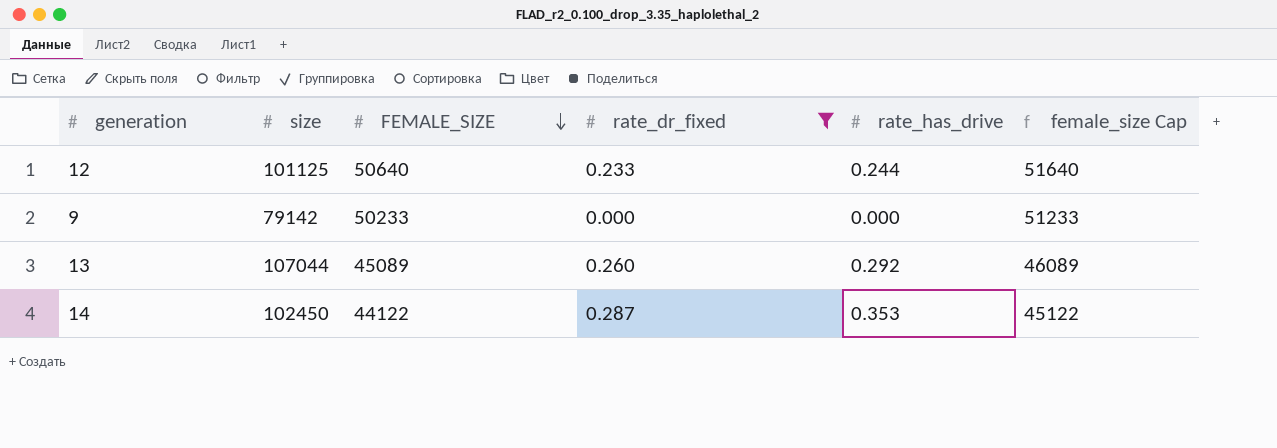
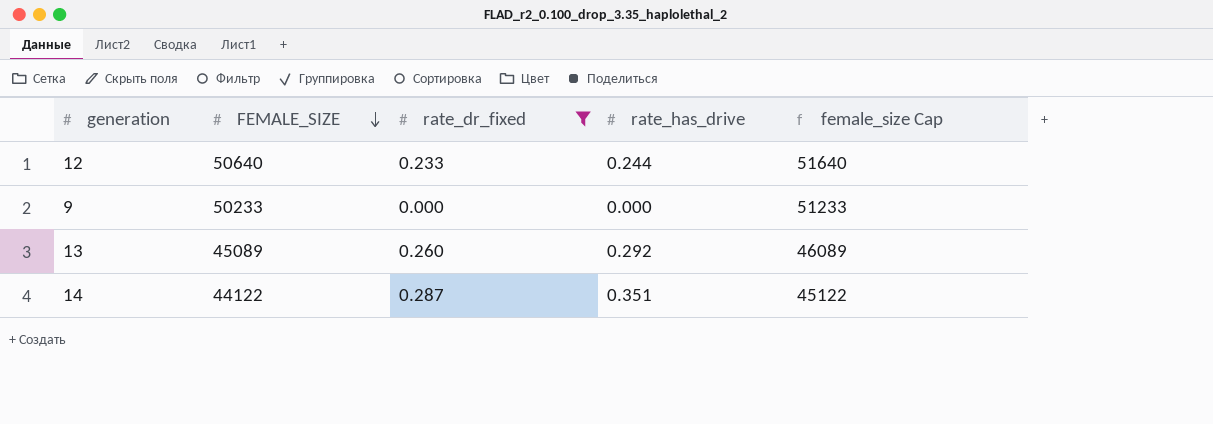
column size | position: 2 -> none
14 | rate_has_drive: 0.353 -> 0.351

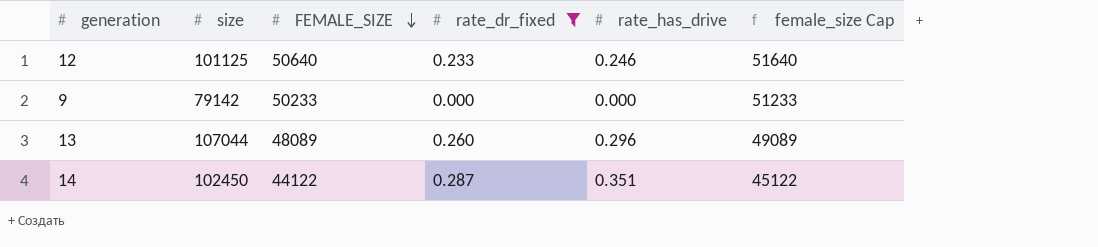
column size | position: none -> 2
12 | rate_has_drive: 0.244 -> 0.246
13 | FEMALE_SIZE: 45089 -> 48089
13 | rate_has_drive: 0.292 -> 0.296
13 | female_size Cap: 46089 -> 49089

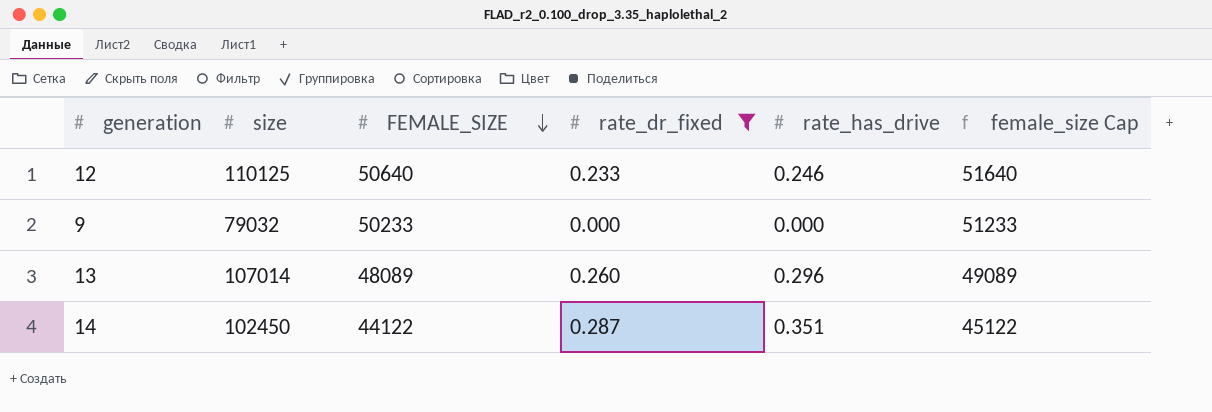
12 | size: 101125 -> 110125
9 | size: 79142 -> 79032
13 | size: 107044 -> 107014

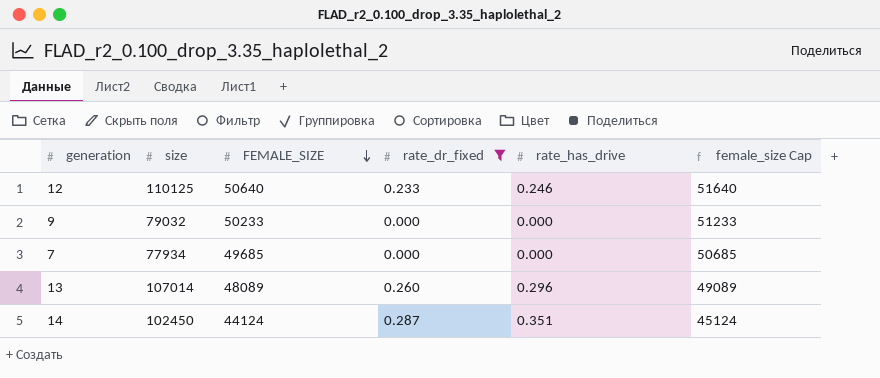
row 7: none -> 77934 | 49685 | 0.000 | 0.000 | 50685
14 | FEMALE_SIZE: 44122 -> 44124
14 | female_size Cap: 45122 -> 45124

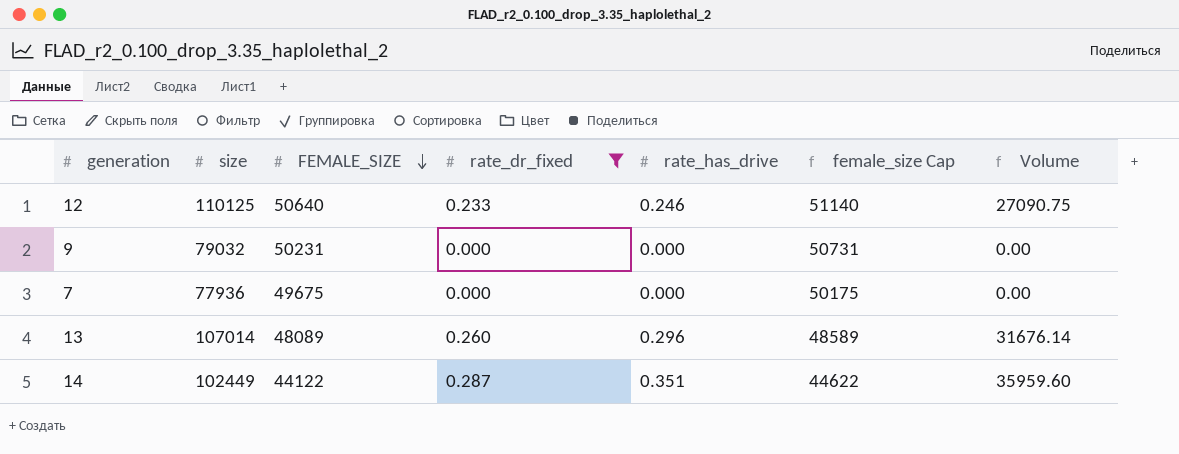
column female_size Cap | formula: [FEMALE_SIZE] + 1000 -> [FEMALE_SIZE] + 500
column Volume | formula: none -> [size] * [rate_has_drive]
9 | FEMALE_SIZE: 50233 -> 50231
7 | size: 77934 -> 77936
7 | FEMALE_SIZE: 49685 -> 49675
14 | size: 102450 -> 102449
14 | FEMALE_SIZE: 44124 -> 44122

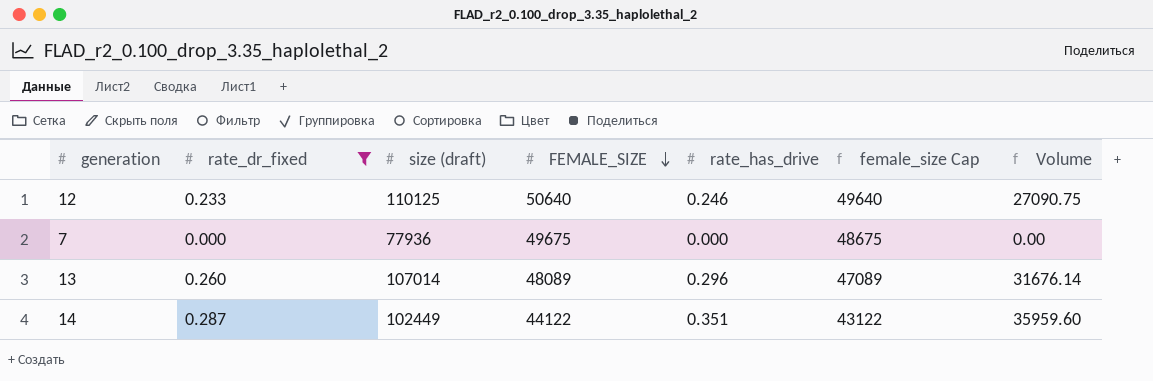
column rate_dr_fixed | position: 4 -> 2
column name: size -> size (draft)
column female_size Cap | formula: [FEMALE_SIZE] + 500 -> [FEMALE_SIZE] - 1000
row 9: 79032 | 50231 | 0.000 | 0.000 | 50731 | 0.00 -> none

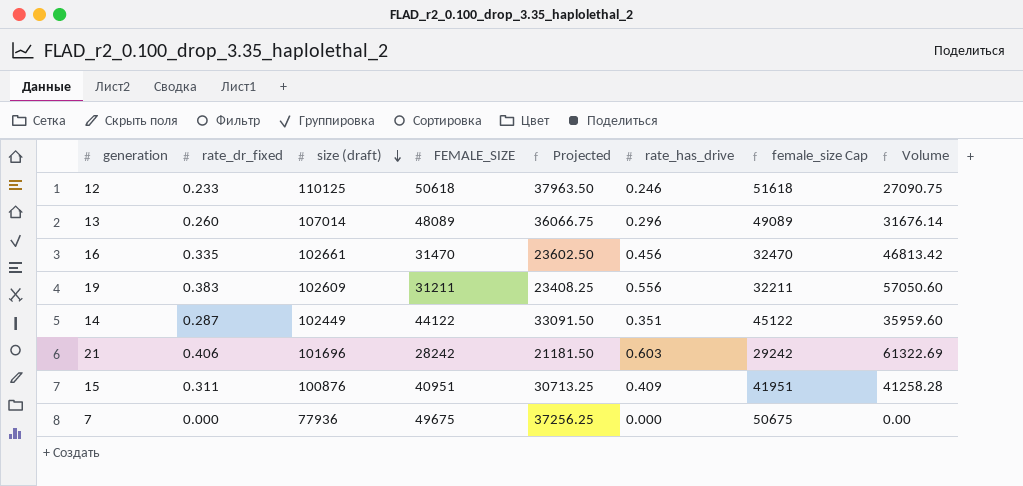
filter: rate_dr_fixed <= 0.287 -> none
row order: FEMALE_SIZE descending -> size (draft) descending
column Projected | formula: none -> [FEMALE_SIZE] * 0.75
column female_size Cap | formula: [FEMALE_SIZE] - 1000 -> [FEMALE_SIZE] + 1000
12 | FEMALE_SIZE: 50640 -> 50618

